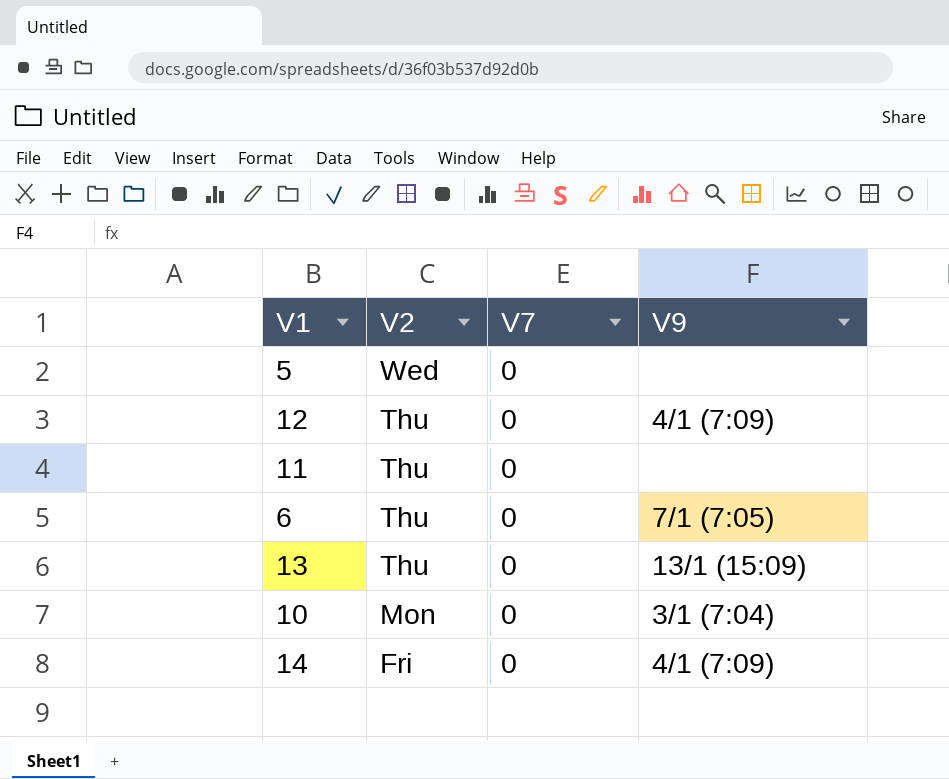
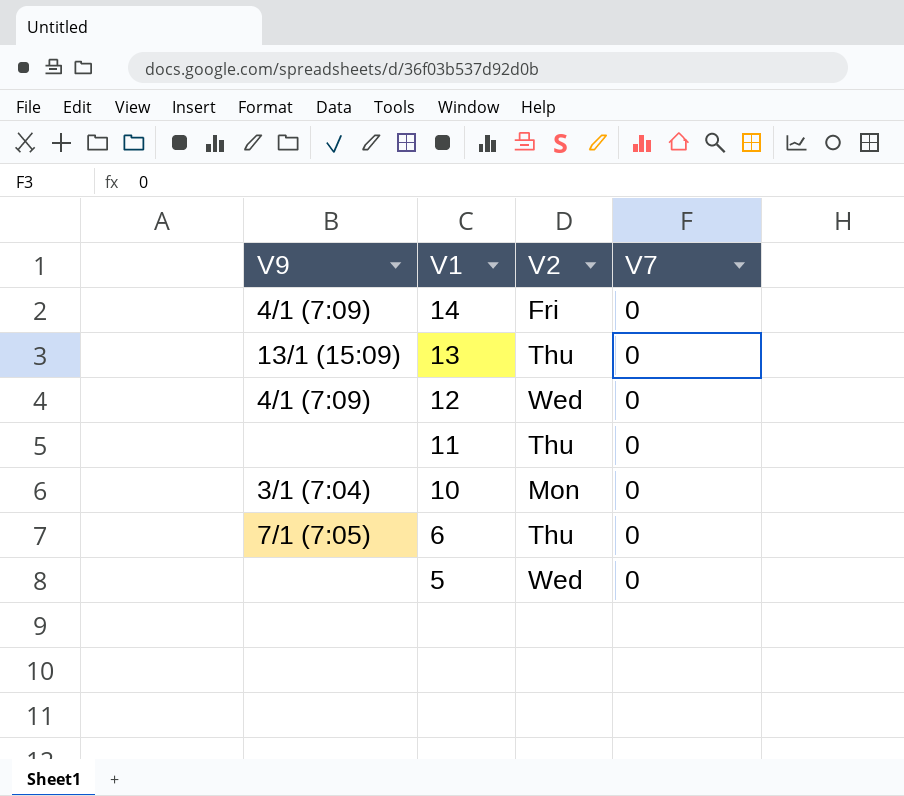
row order: V2 descending -> V1 descending
column V9 | position: 4 -> 1
12 | V2: Thu -> Wed

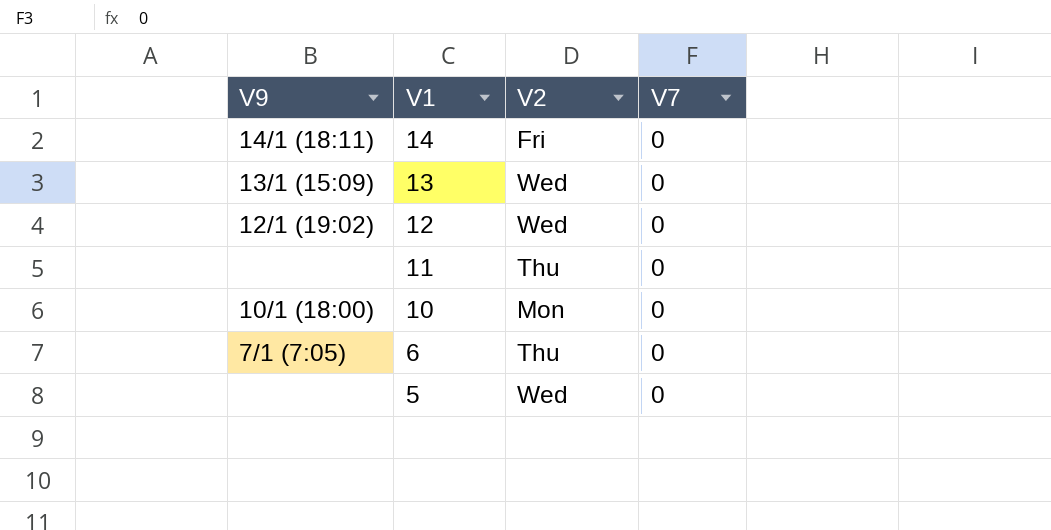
14 | V9: 4/1 (7:09) -> 14/1 (18:11)
13 | V2: Thu -> Wed
12 | V9: 4/1 (7:09) -> 12/1 (19:02)
10 | V9: 3/1 (7:04) -> 10/1 (18:00)

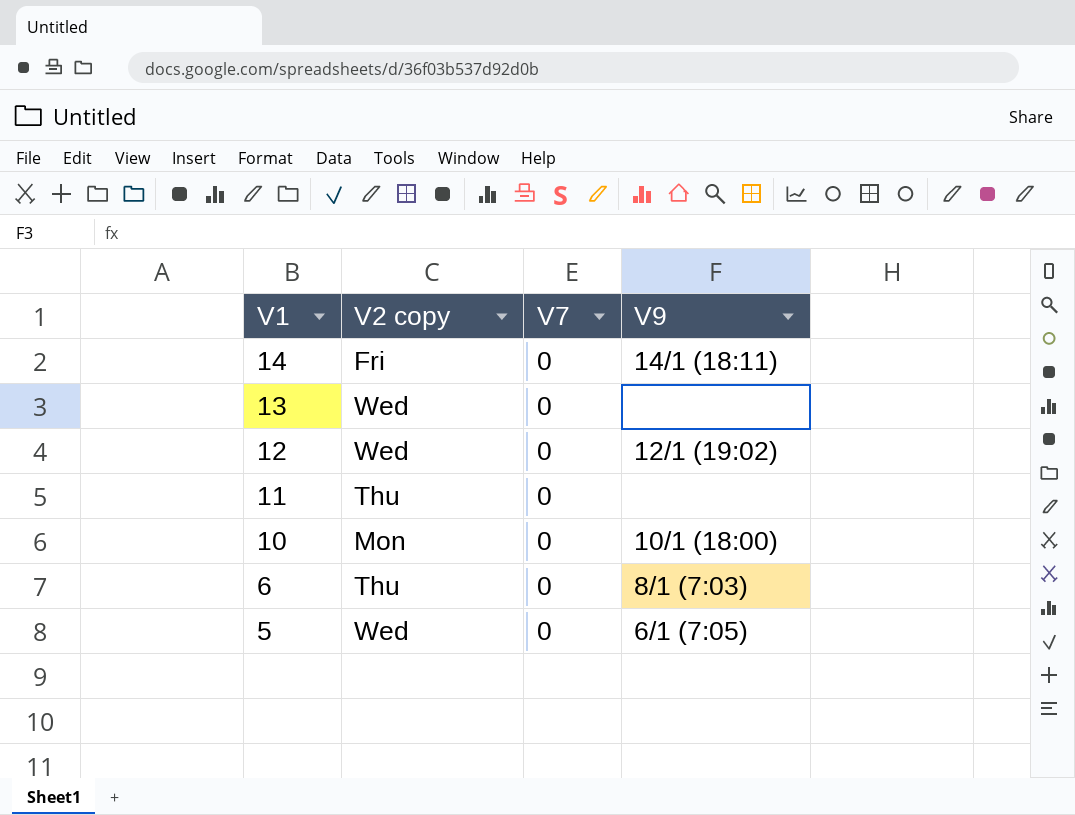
column name: V2 -> V2 copy
column V9 | position: 1 -> 4
13 | V9: 13/1 (15:09) -> none
6 | V9: 7/1 (7:05) -> 8/1 (7:03)
5 | V9: none -> 6/1 (7:05)

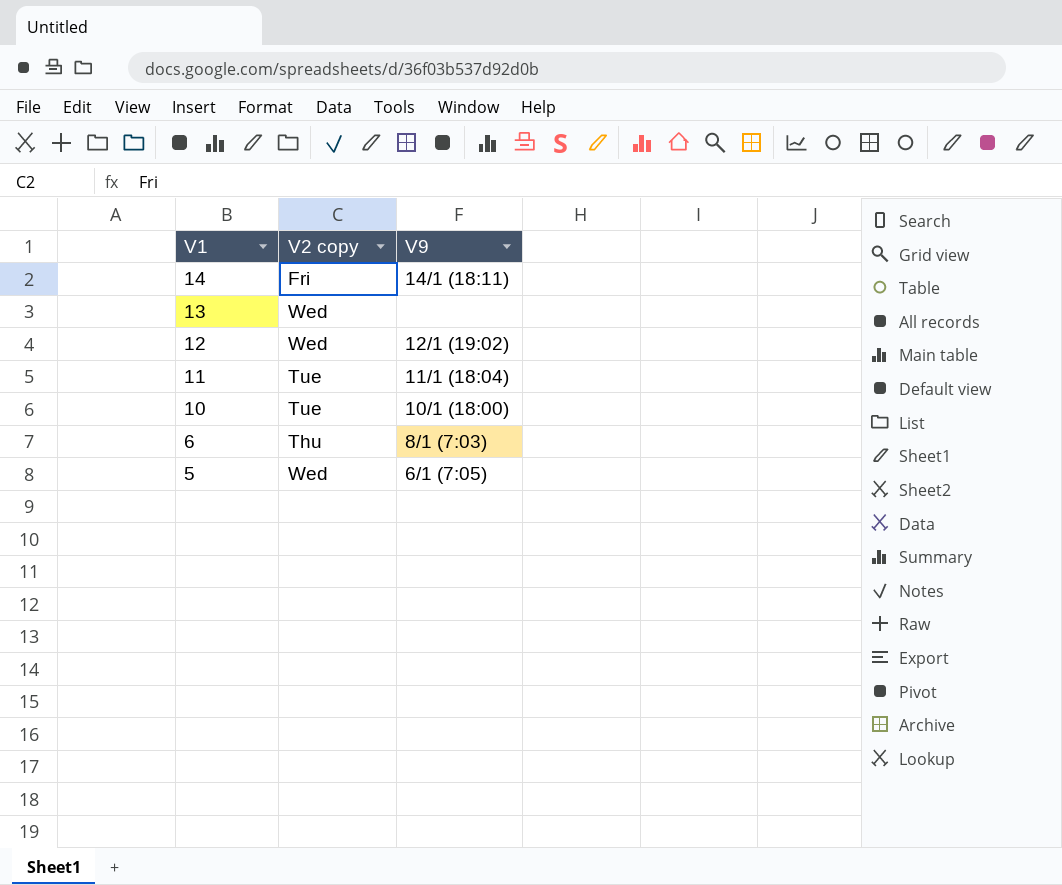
column V7 | position: 3 -> none
11 | V2 copy: Thu -> Tue
11 | V9: none -> 11/1 (18:04)
10 | V2 copy: Mon -> Tue

